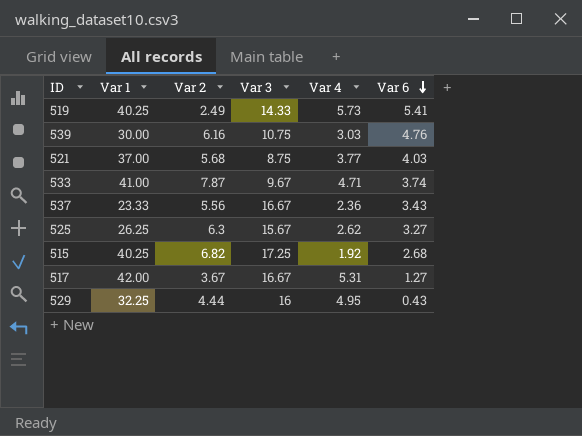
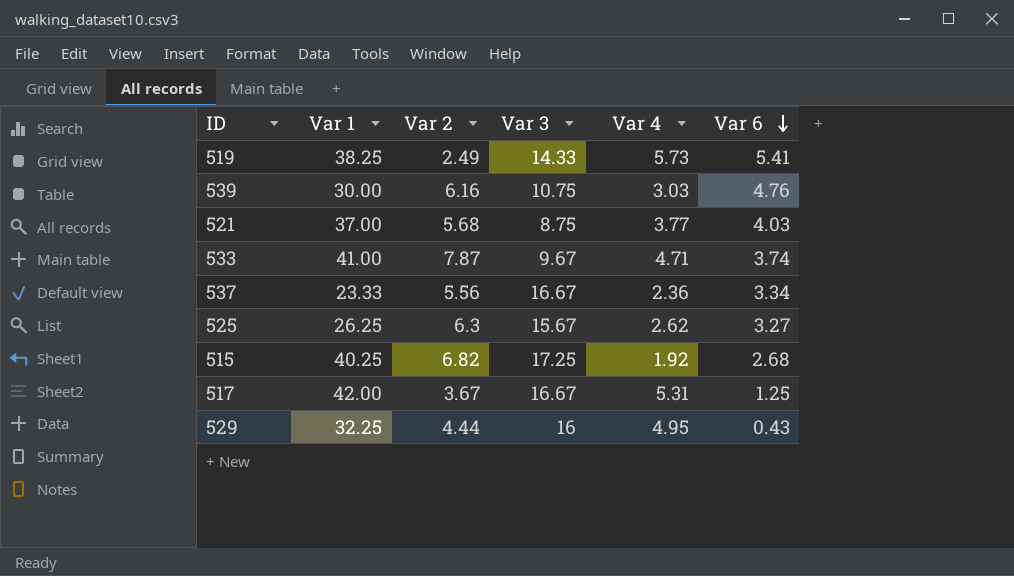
519 | Var 1: 40.25 -> 38.25
537 | Var 6: 3.43 -> 3.34
517 | Var 6: 1.27 -> 1.25

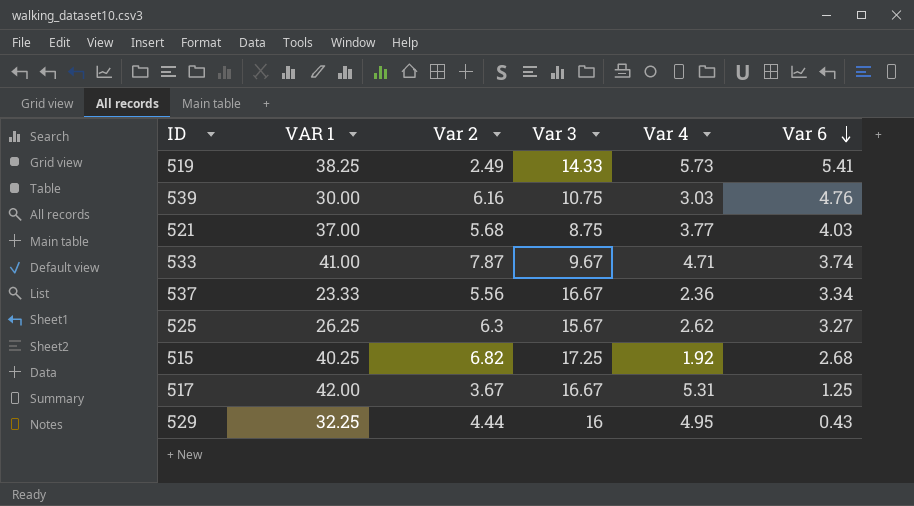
column name: Var 1 -> VAR 1

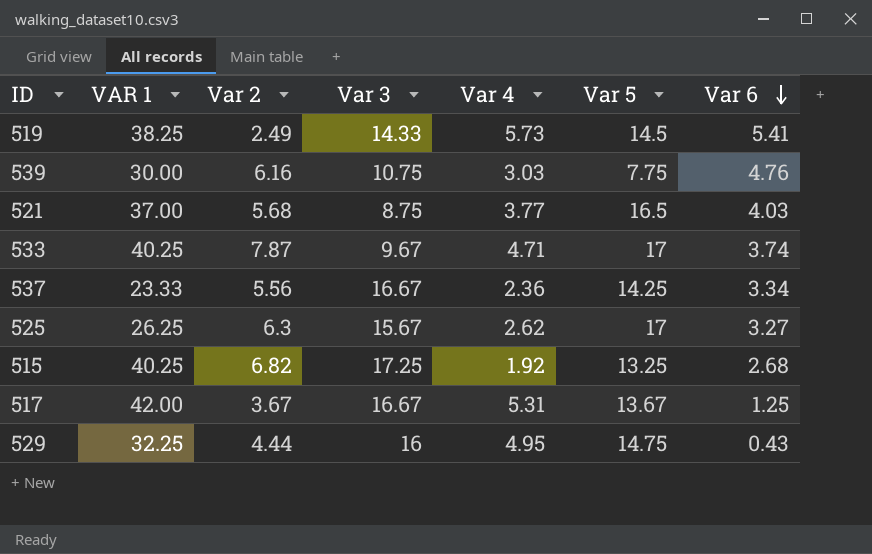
column Var 5 | position: none -> 6
533 | VAR 1: 41.00 -> 40.25

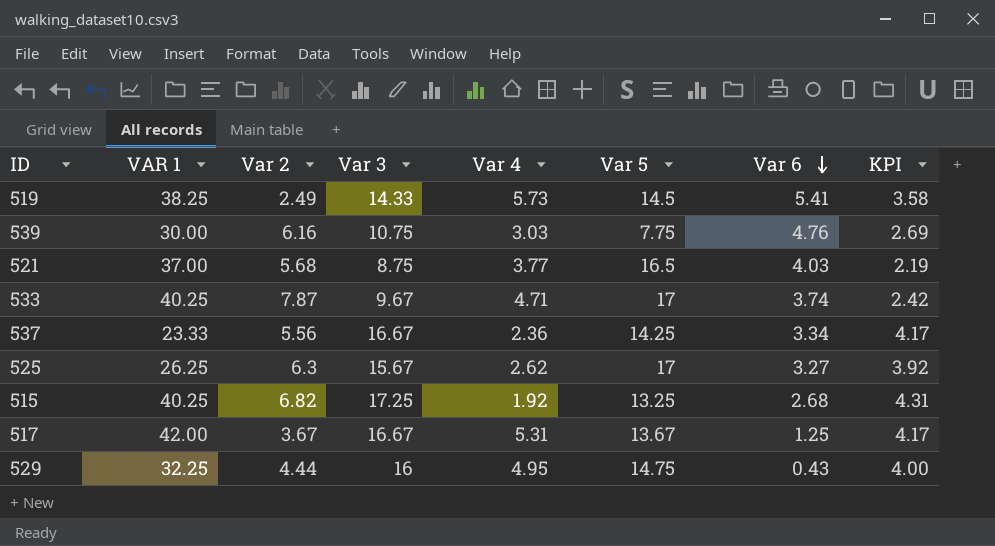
column KPI | formula: none -> [Var 3] * 0.25

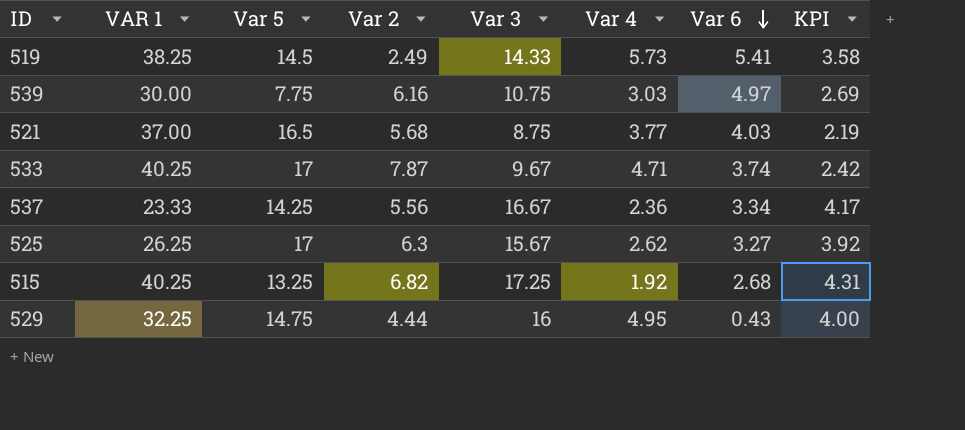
column Var 5 | position: 6 -> 3
row 517: 42.00 | 3.67 | 16.67 | 5.31 | 13.67 | 1.25 | 4.17 -> none
539 | Var 6: 4.76 -> 4.97

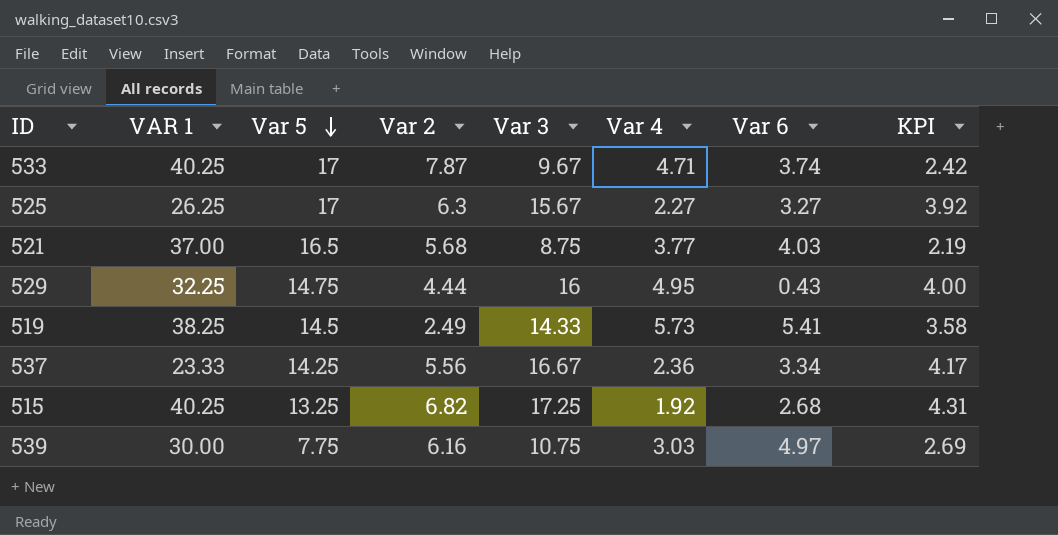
row order: Var 6 descending -> Var 5 descending
525 | Var 4: 2.62 -> 2.27

